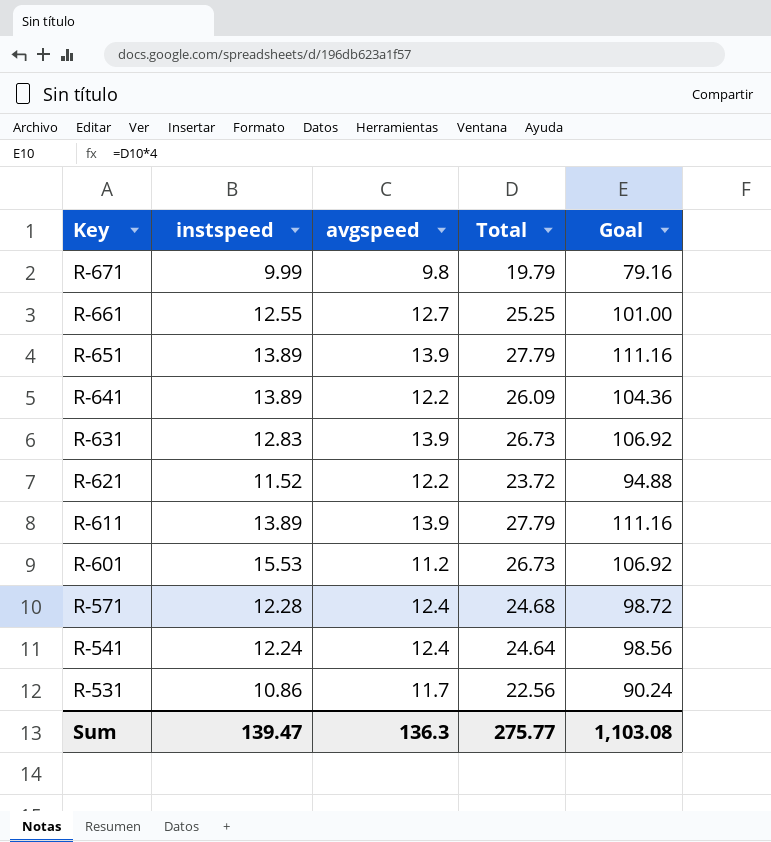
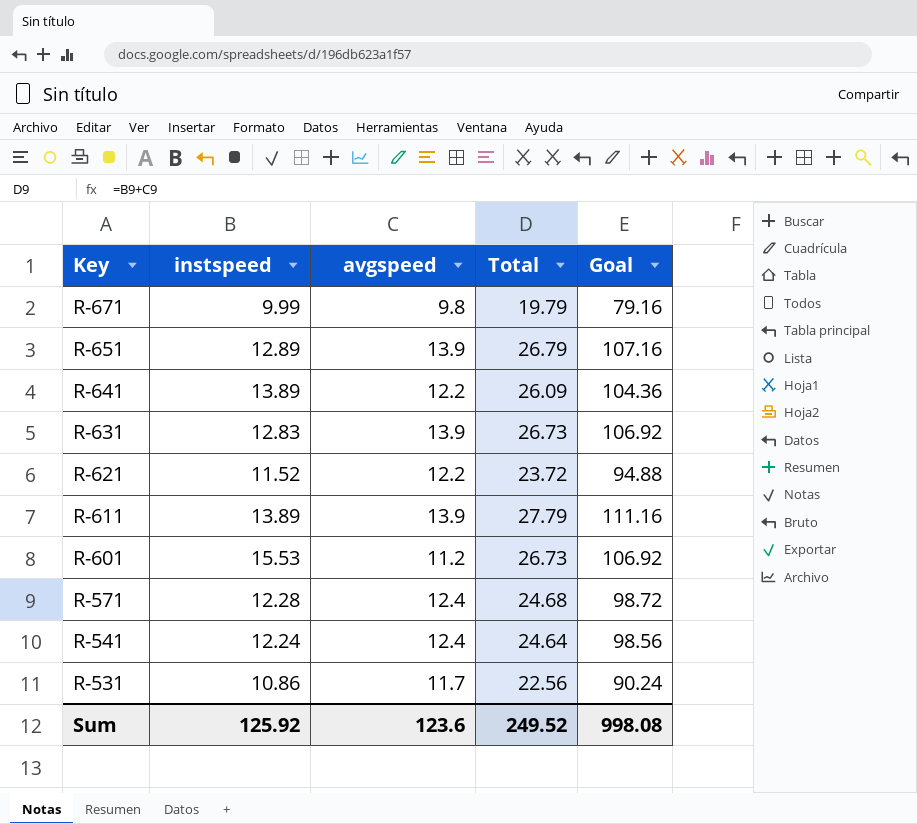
row R-661: 12.55 | 12.7 | 25.25 | 101.00 -> none
R-651 | instspeed: 13.89 -> 12.89
R-651 | Total: 27.79 -> 26.79
R-651 | Goal: 111.16 -> 107.16
Sum | instspeed: 139.47 -> 125.92
Sum | avgspeed: 136.3 -> 123.6
Sum | Total: 275.77 -> 249.52
Sum | Goal: 1,103.08 -> 998.08

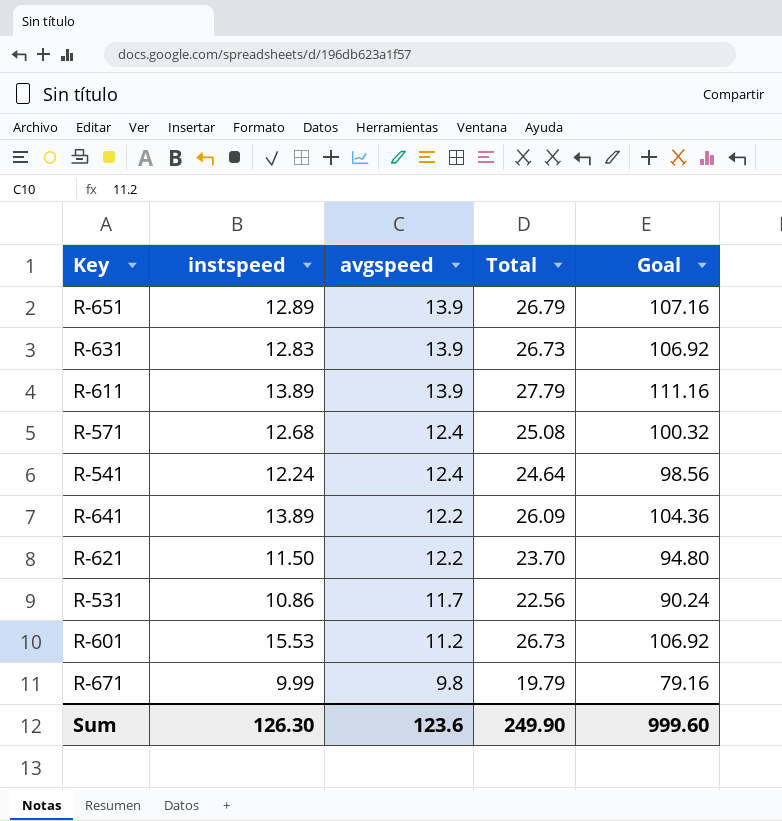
row order: Key descending -> avgspeed descending
R-571 | instspeed: 12.28 -> 12.68
R-571 | Total: 24.68 -> 25.08
R-571 | Goal: 98.72 -> 100.32
R-621 | instspeed: 11.52 -> 11.50
R-621 | Total: 23.72 -> 23.70
R-621 | Goal: 94.88 -> 94.80
Sum | instspeed: 125.92 -> 126.30
Sum | Total: 249.52 -> 249.90
Sum | Goal: 998.08 -> 999.60

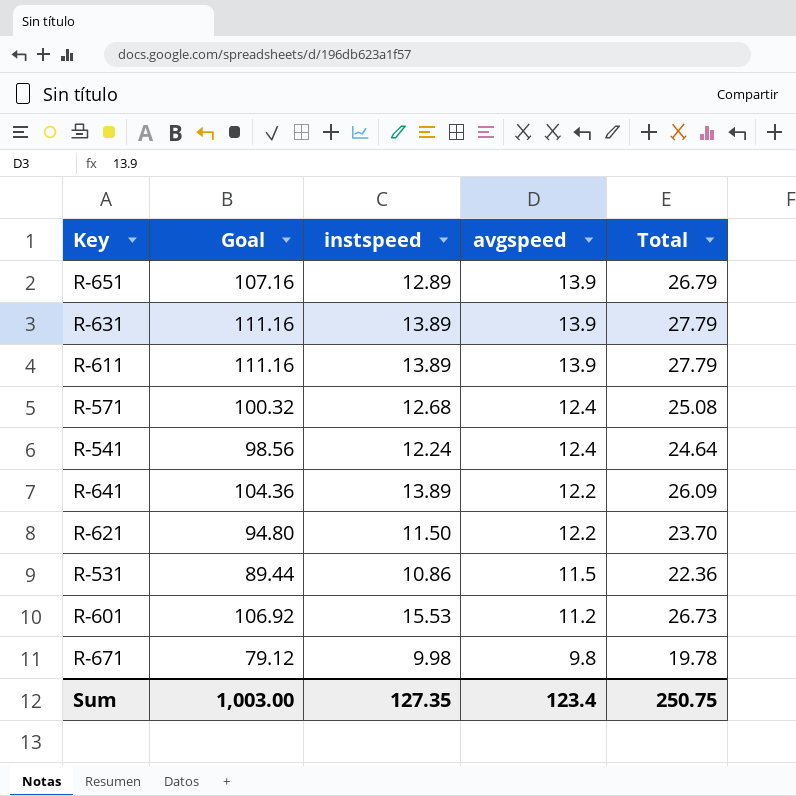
column Goal | position: 5 -> 2
R-631 | Goal: 106.92 -> 111.16
R-631 | instspeed: 12.83 -> 13.89
R-631 | Total: 26.73 -> 27.79
R-531 | Goal: 90.24 -> 89.44
R-531 | avgspeed: 11.7 -> 11.5
R-531 | Total: 22.56 -> 22.36
R-671 | Goal: 79.16 -> 79.12
R-671 | instspeed: 9.99 -> 9.98
R-671 | Total: 19.79 -> 19.78
Sum | Goal: 999.60 -> 1,003.00
Sum | instspeed: 126.30 -> 127.35
Sum | avgspeed: 123.6 -> 123.4
Sum | Total: 249.90 -> 250.75

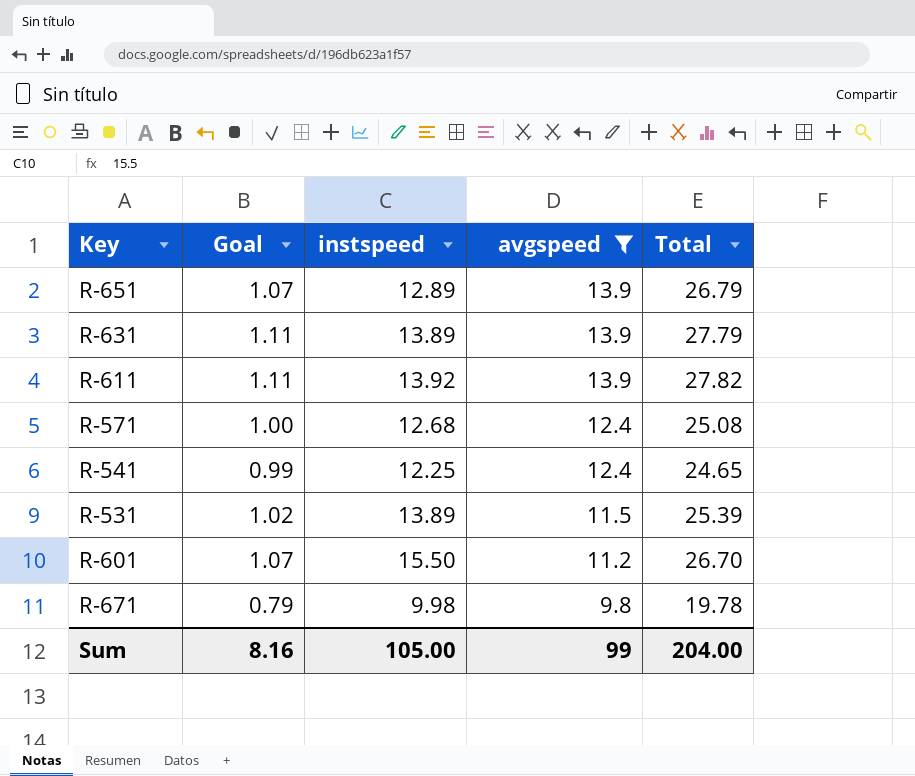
filter: none -> avgspeed != 12.2
column Goal | formula: [Total] * 4 -> [Total] * 0.04
R-611 | instspeed: 13.89 -> 13.92
R-611 | Total: 27.79 -> 27.82
R-541 | instspeed: 12.24 -> 12.25
R-541 | Total: 24.64 -> 24.65
R-531 | instspeed: 10.86 -> 13.89
R-531 | Total: 22.36 -> 25.39
R-601 | instspeed: 15.53 -> 15.50
R-601 | Total: 26.73 -> 26.70
Sum | Goal: 1,003.00 -> 8.16
Sum | instspeed: 127.35 -> 105.00
Sum | avgspeed: 123.4 -> 99
Sum | Total: 250.75 -> 204.00

